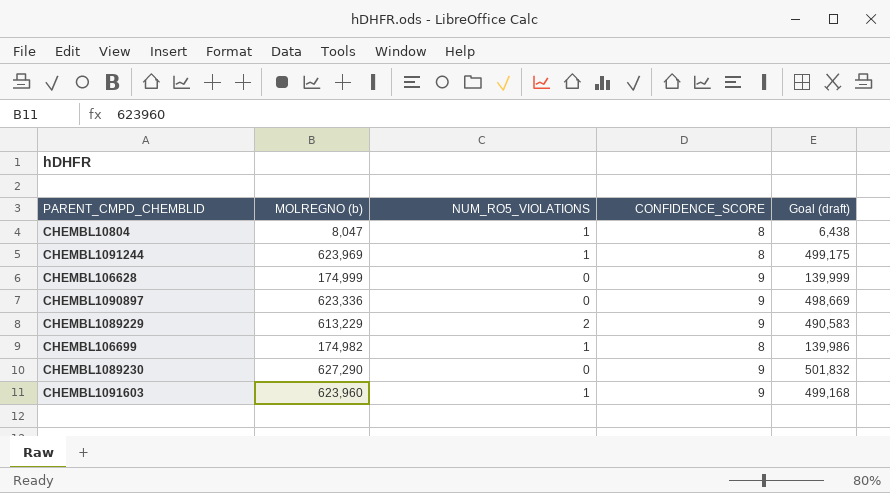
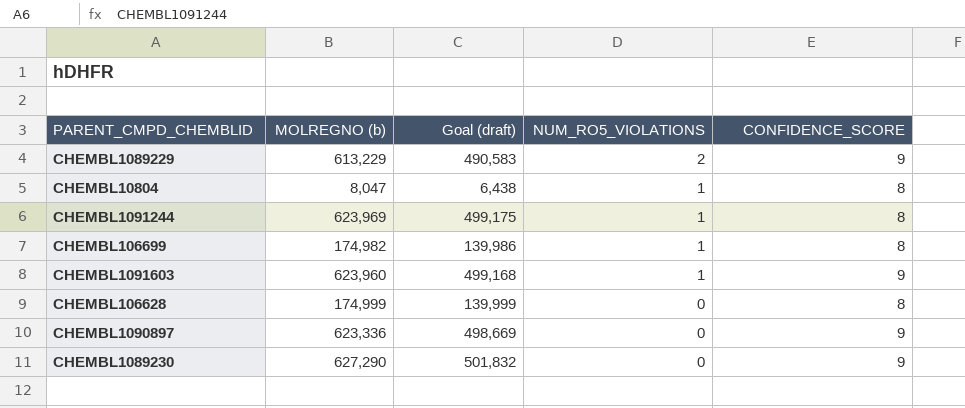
row order: none -> NUM_RO5_VIOLATIONS descending
column Goal (draft) | position: 5 -> 3
CHEMBL106628 | CONFIDENCE_SCORE: 9 -> 8

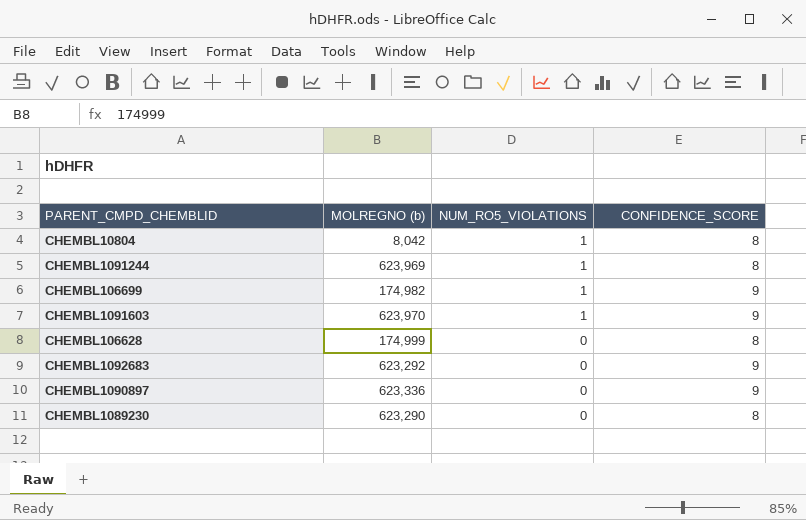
column Goal (draft) | formula: [MOLREGNO (b)] * 0.8 -> none
row CHEMBL1089229: 613,229 | 490,583 | 2 | 9 -> none
CHEMBL10804 | MOLREGNO (b): 8,047 -> 8,042
CHEMBL106699 | CONFIDENCE_SCORE: 8 -> 9
CHEMBL1091603 | MOLREGNO (b): 623,960 -> 623,970
row CHEMBL1092683: none -> 623,292 | 0 | 9
CHEMBL1089230 | MOLREGNO (b): 627,290 -> 623,290
CHEMBL1089230 | CONFIDENCE_SCORE: 9 -> 8

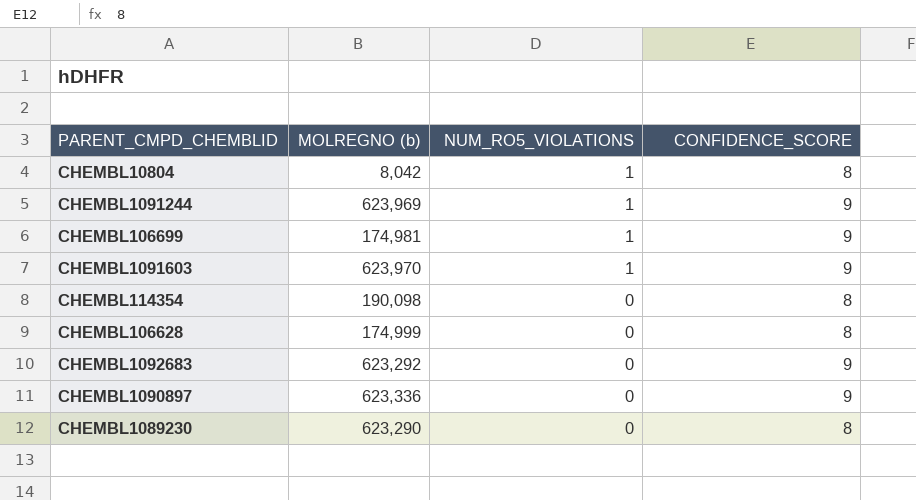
CHEMBL1091244 | CONFIDENCE_SCORE: 8 -> 9
CHEMBL106699 | MOLREGNO (b): 174,982 -> 174,981
row CHEMBL114354: none -> 190,098 | 0 | 8

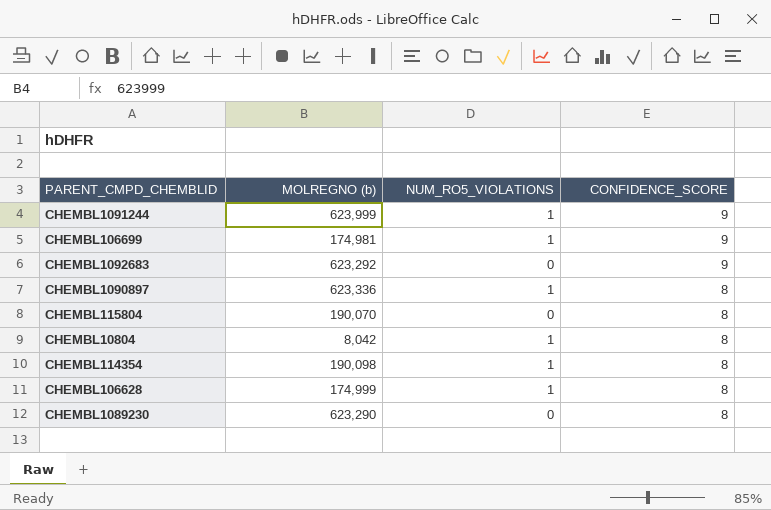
row order: NUM_RO5_VIOLATIONS descending -> CONFIDENCE_SCORE descending
row CHEMBL1091603: 623,970 | 1 | 9 -> none
CHEMBL1091244 | MOLREGNO (b): 623,969 -> 623,999
CHEMBL1090897 | NUM_RO5_VIOLATIONS: 0 -> 1
CHEMBL1090897 | CONFIDENCE_SCORE: 9 -> 8
row CHEMBL115804: none -> 190,070 | 0 | 8
CHEMBL114354 | NUM_RO5_VIOLATIONS: 0 -> 1
CHEMBL106628 | NUM_RO5_VIOLATIONS: 0 -> 1

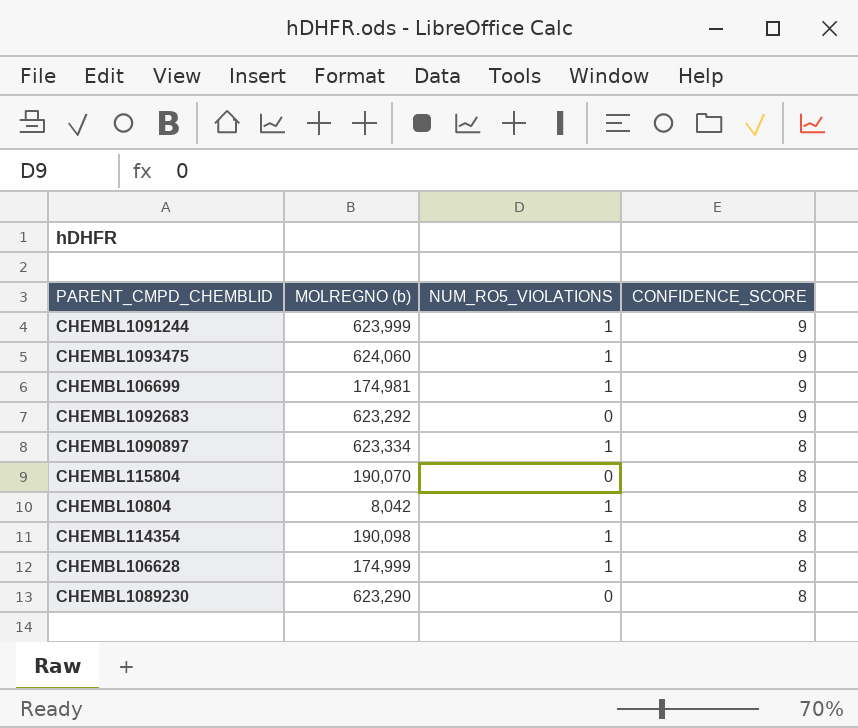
row CHEMBL1093475: none -> 624,060 | 1 | 9
CHEMBL1090897 | MOLREGNO (b): 623,336 -> 623,334

